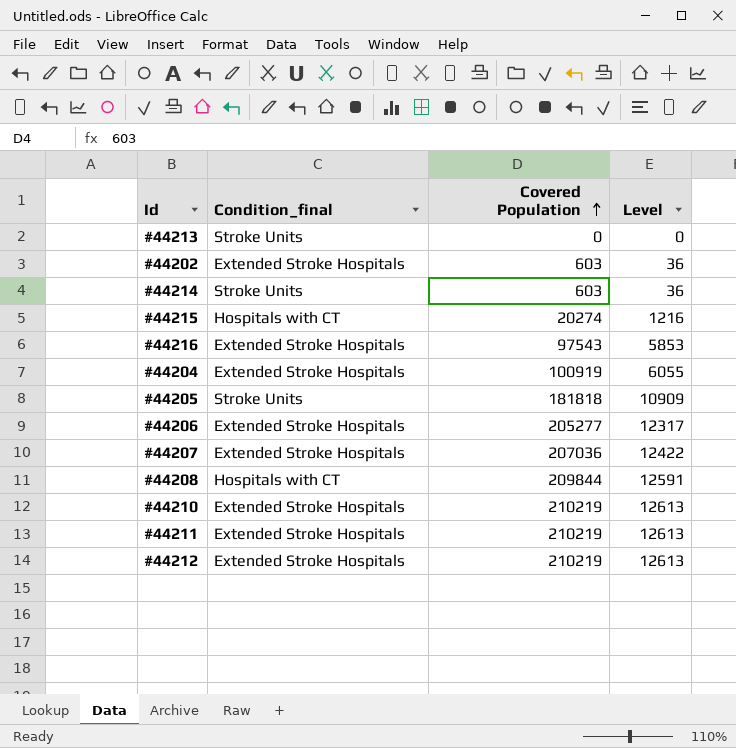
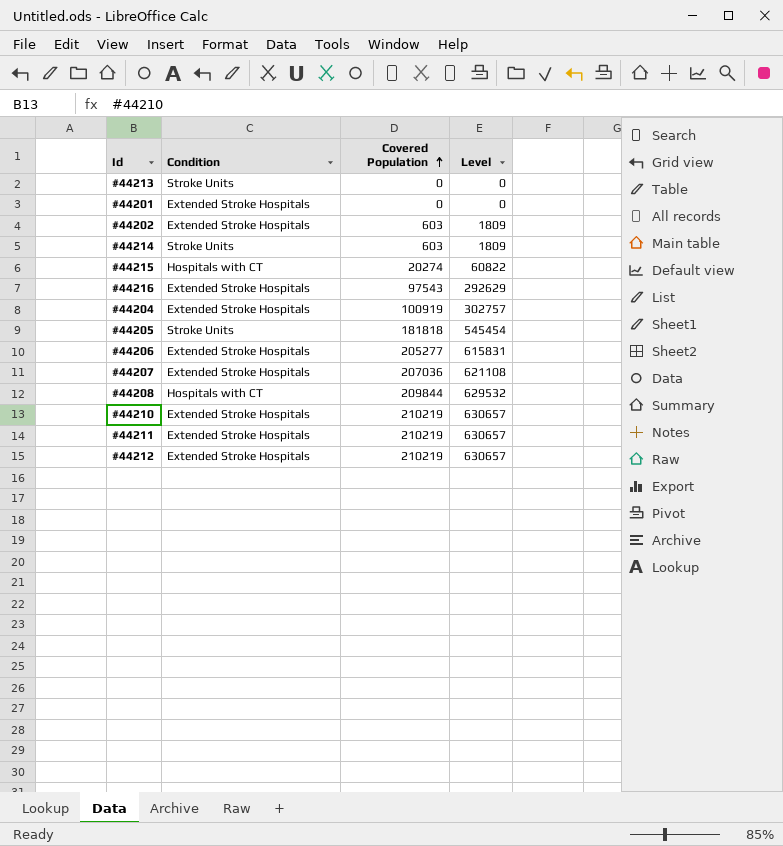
column name: Condition_final -> Condition
column Level | formula: [Covered Population] * 0.06 -> [Covered Population] * 3
row #44201: none -> Extended Stroke Hospitals | 0 | 0

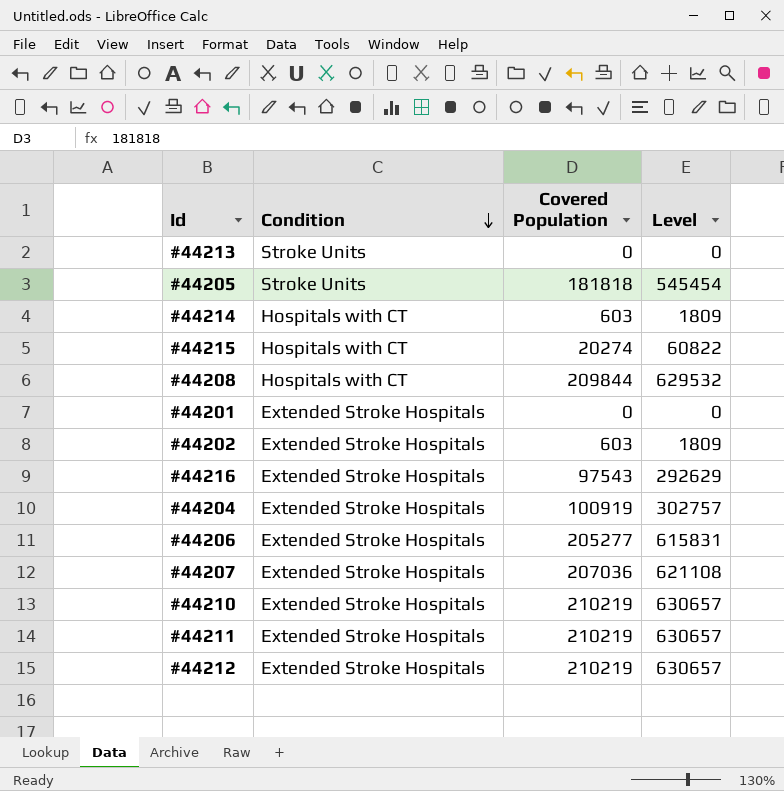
row order: Covered Population ascending -> Condition descending
#44214 | Condition: Stroke Units -> Hospitals with CT

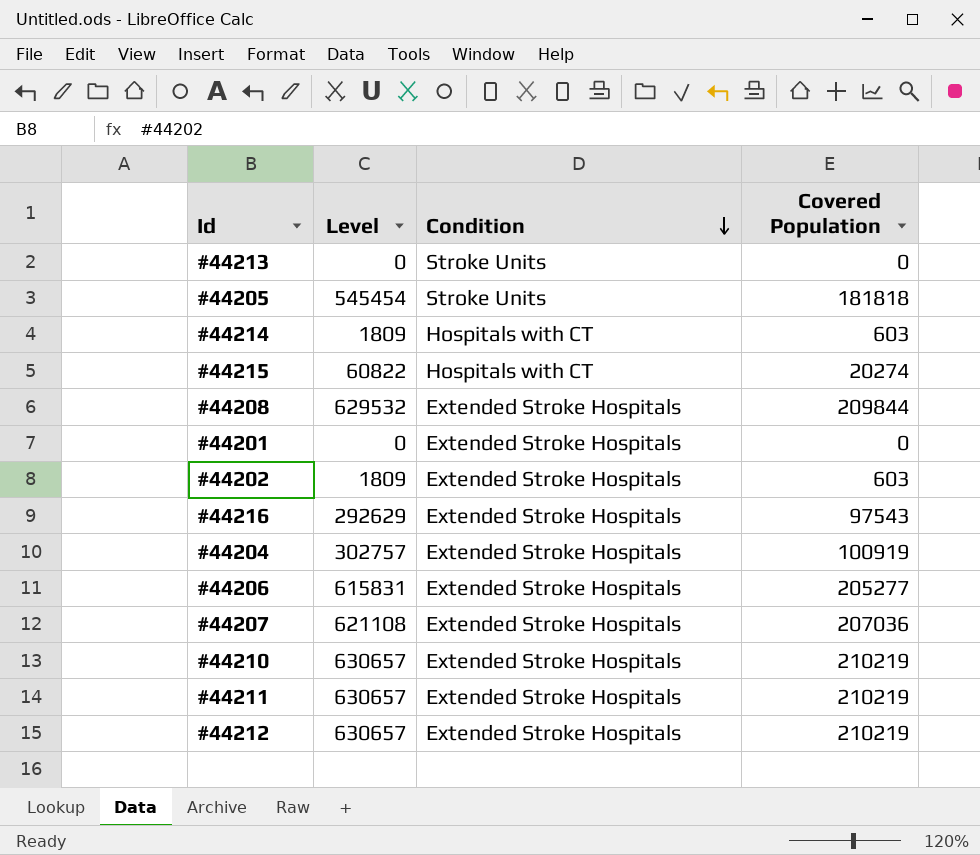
column Level | position: 4 -> 2
#44208 | Condition: Hospitals with CT -> Extended Stroke Hospitals

